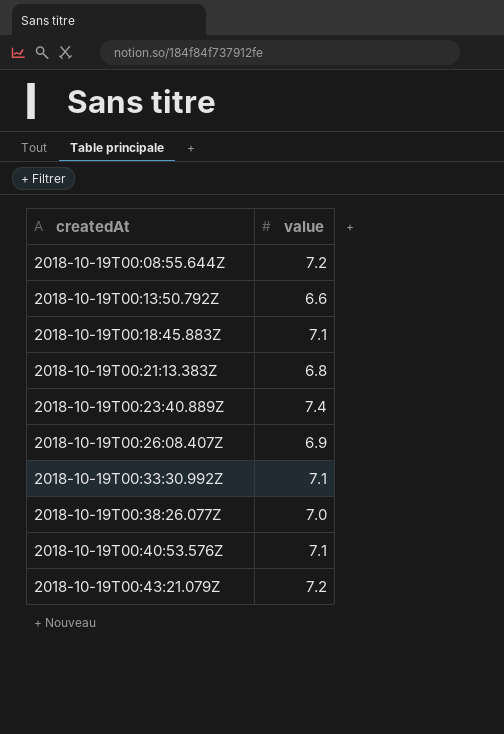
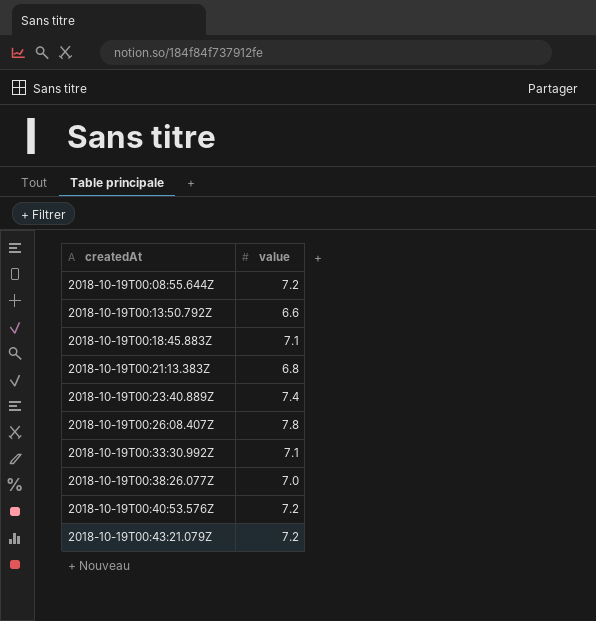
2018-10-19T00:26:08.407Z | value: 6.9 -> 7.8
2018-10-19T00:40:53.576Z | value: 7.1 -> 7.2

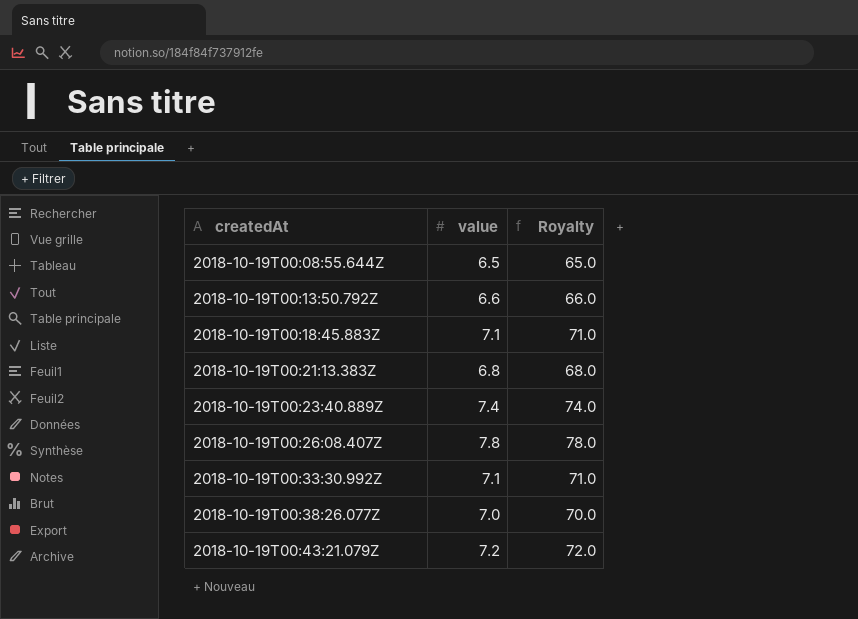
column Royalty | formula: none -> [value] * 10
row 2018-10-19T00:40:53.576Z: 7.2 -> none
2018-10-19T00:08:55.644Z | value: 7.2 -> 6.5

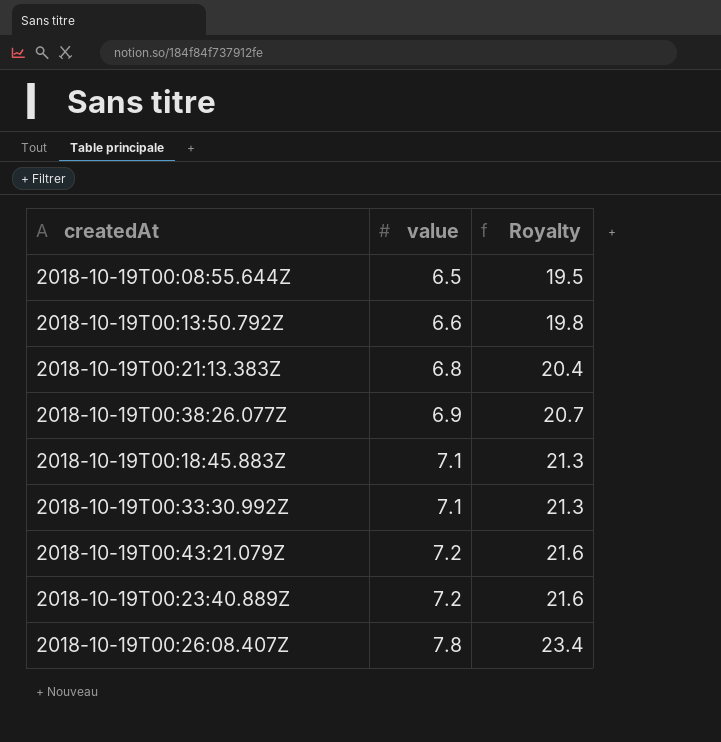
row order: createdAt ascending -> value ascending
column Royalty | formula: [value] * 10 -> [value] * 3
2018-10-19T00:38:26.077Z | value: 7.0 -> 6.9
2018-10-19T00:23:40.889Z | value: 7.4 -> 7.2

